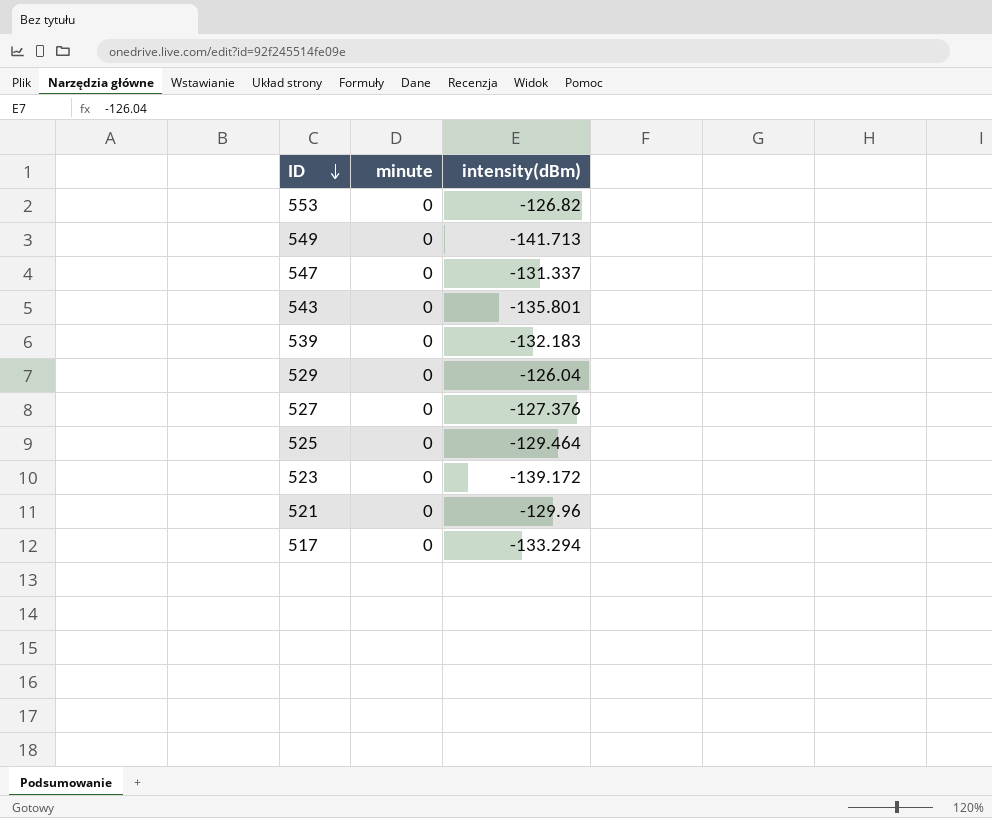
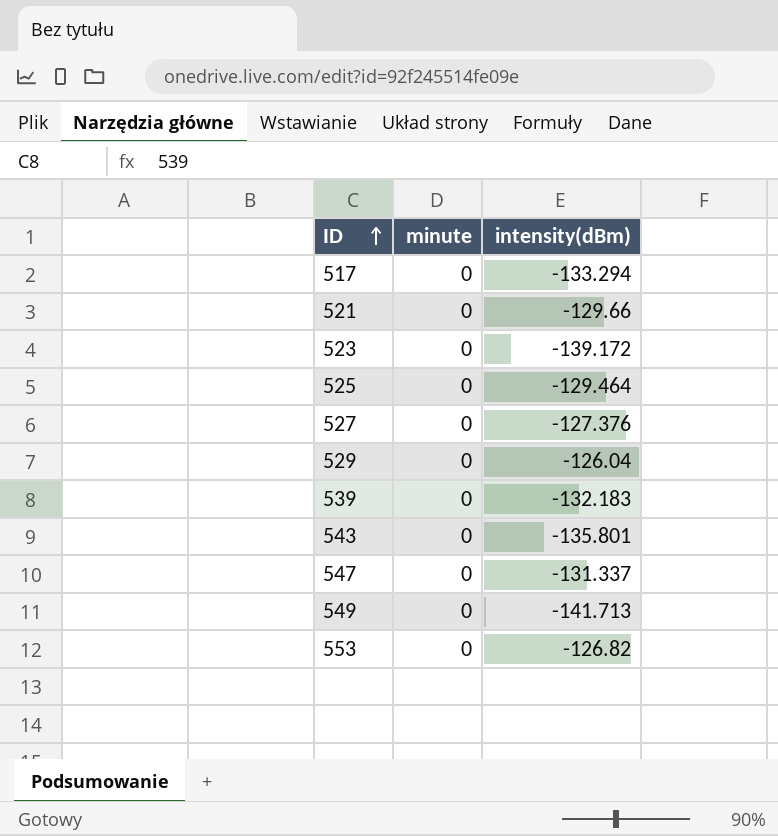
row order: ID descending -> ID ascending
521 | intensity(dBm): -129.96 -> -129.66

